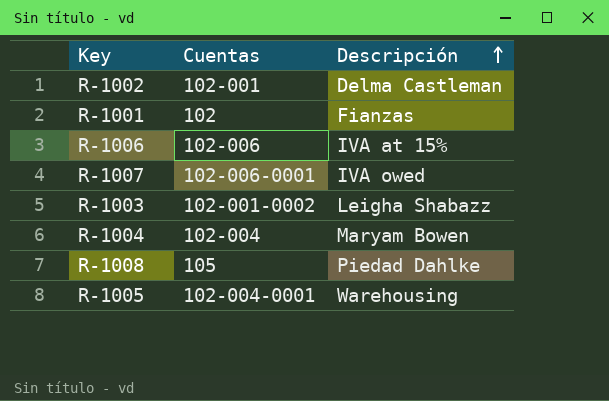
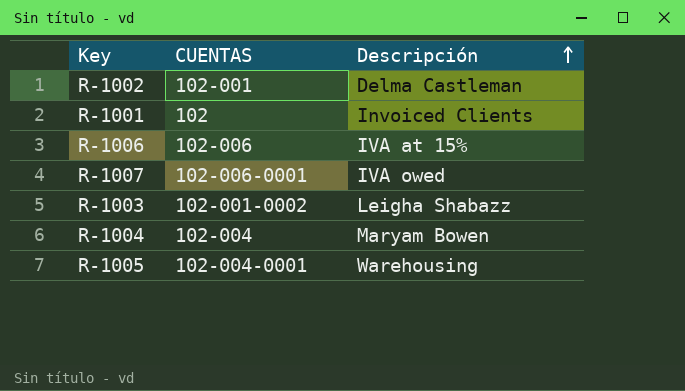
column name: Cuentas -> CUENTAS
row R-1008: 105 | Piedad Dahlke -> none
R-1001 | Descripción: Fianzas -> Invoiced Clients

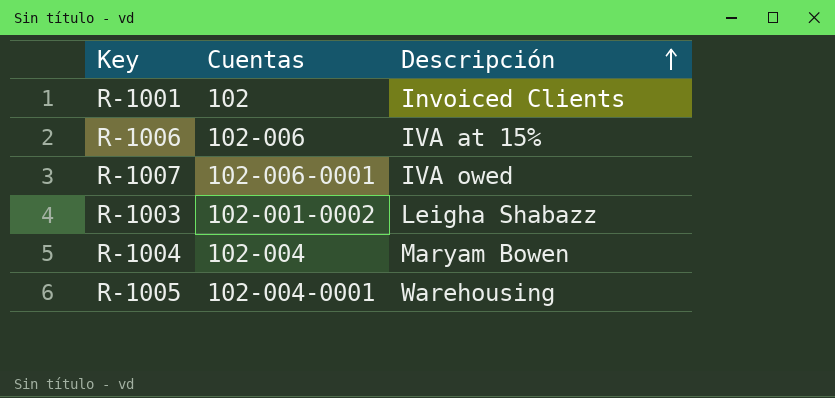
column name: CUENTAS -> Cuentas
row R-1002: 102-001 | Delma Castleman -> none

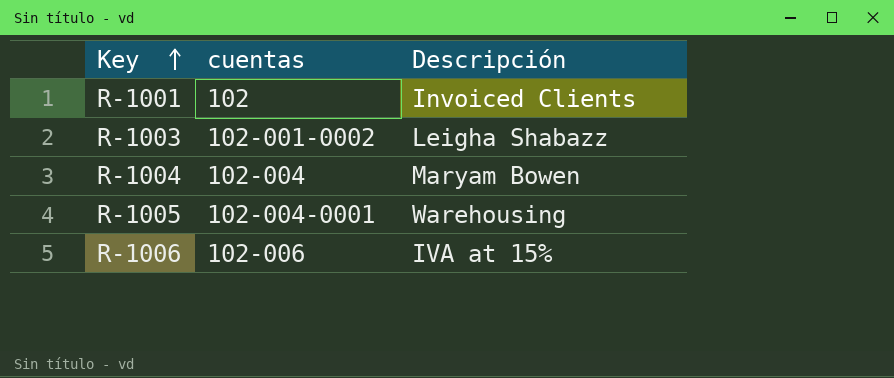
row order: Descripción ascending -> Key ascending
column name: Cuentas -> cuentas
row R-1007: 102-006-0001 | IVA owed -> none

